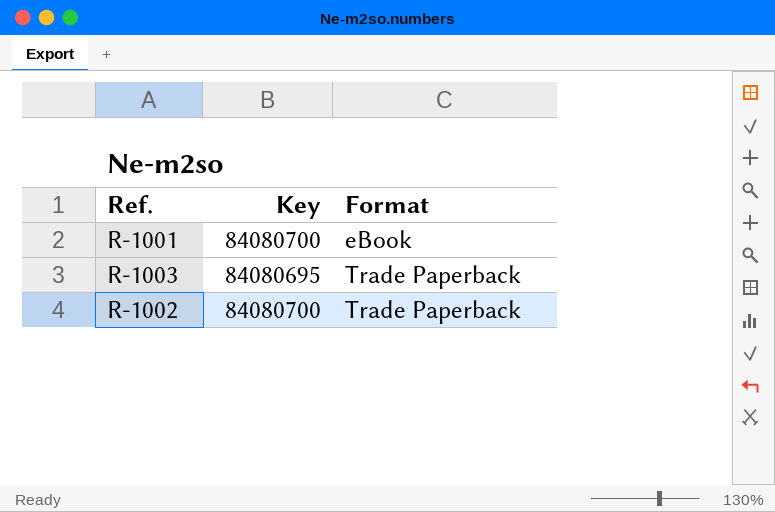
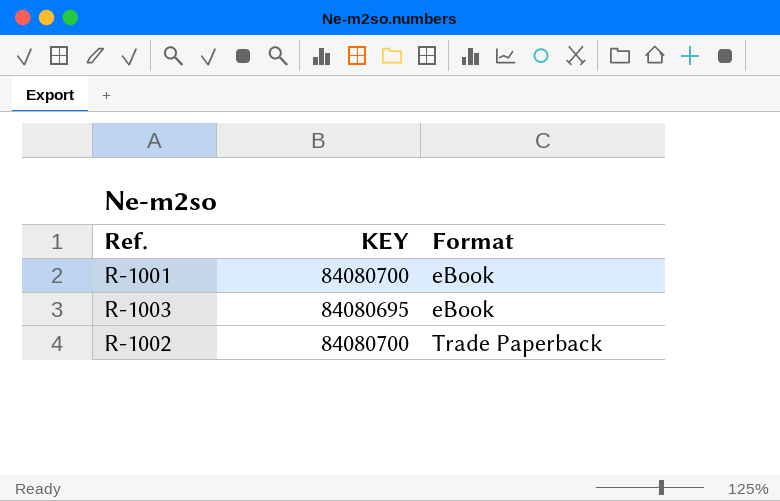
column name: Key -> KEY
R-1003 | Format: Trade Paperback -> eBook

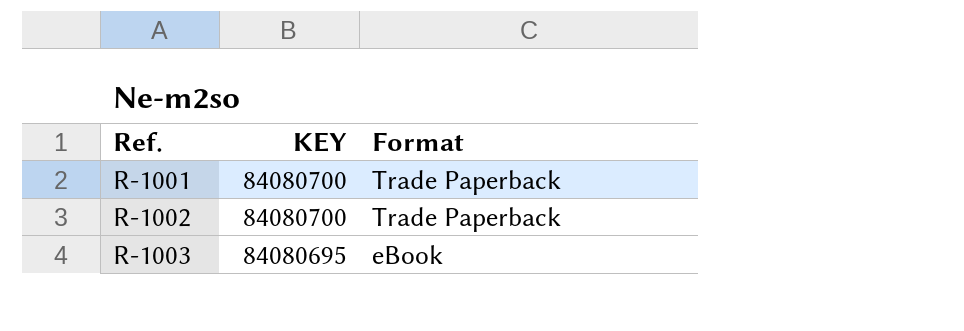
row order: Format ascending -> Ref. ascending
R-1001 | Format: eBook -> Trade Paperback

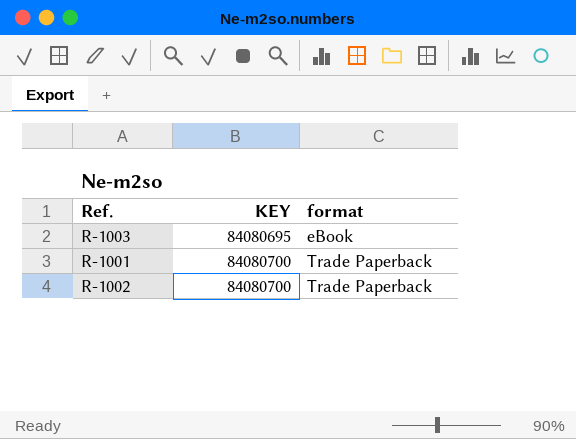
row order: Ref. ascending -> KEY ascending
column name: Format -> format

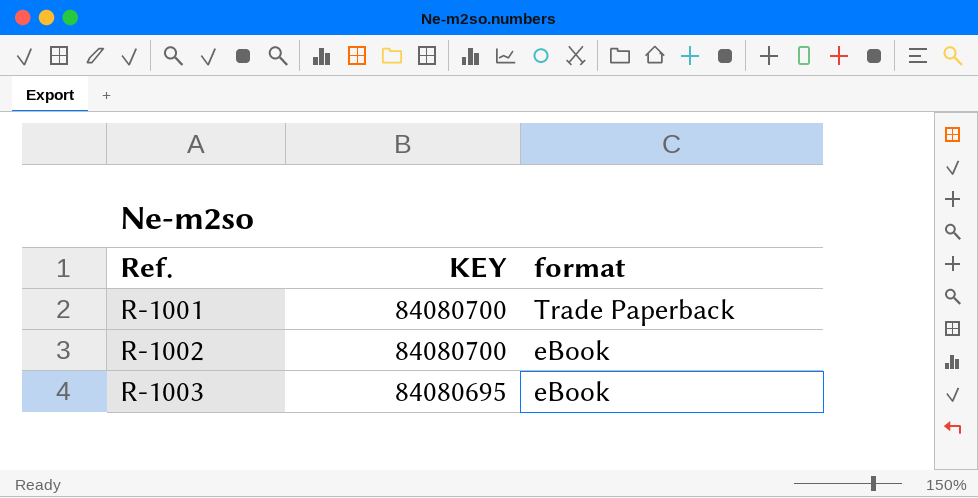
row order: KEY ascending -> Ref. ascending
R-1002 | format: Trade Paperback -> eBook

